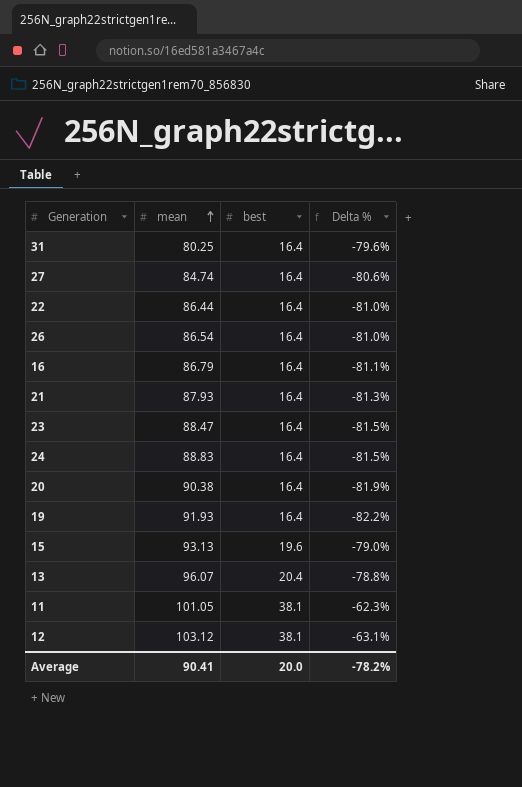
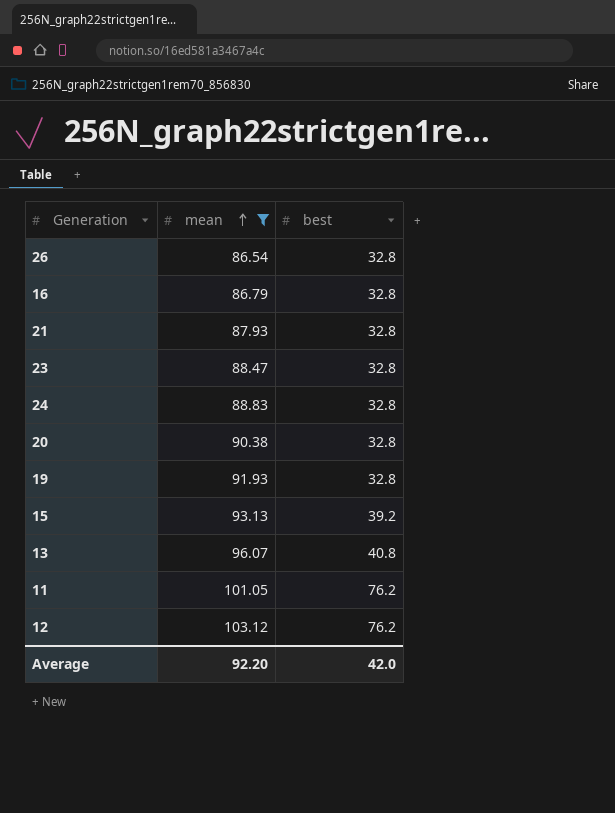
filter: none -> mean >= 86.54
column Delta % | formula: ([best] - [mean]) / [mean] -> none
26 | best: 16.4 -> 32.8
16 | best: 16.4 -> 32.8
21 | best: 16.4 -> 32.8
23 | best: 16.4 -> 32.8
24 | best: 16.4 -> 32.8
20 | best: 16.4 -> 32.8
19 | best: 16.4 -> 32.8
15 | best: 19.6 -> 39.2
13 | best: 20.4 -> 40.8
11 | best: 38.1 -> 76.2
12 | best: 38.1 -> 76.2
Average | mean: 90.41 -> 92.20
Average | best: 20.0 -> 42.0

